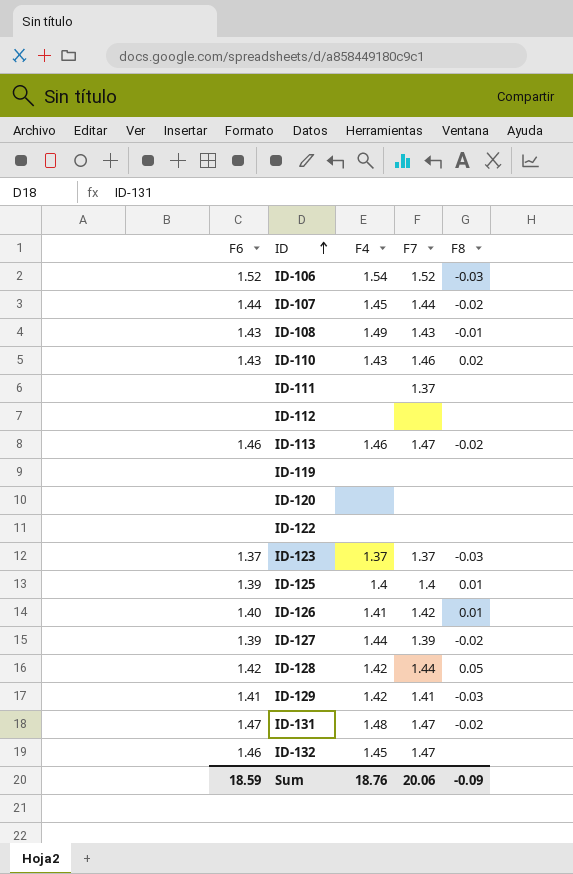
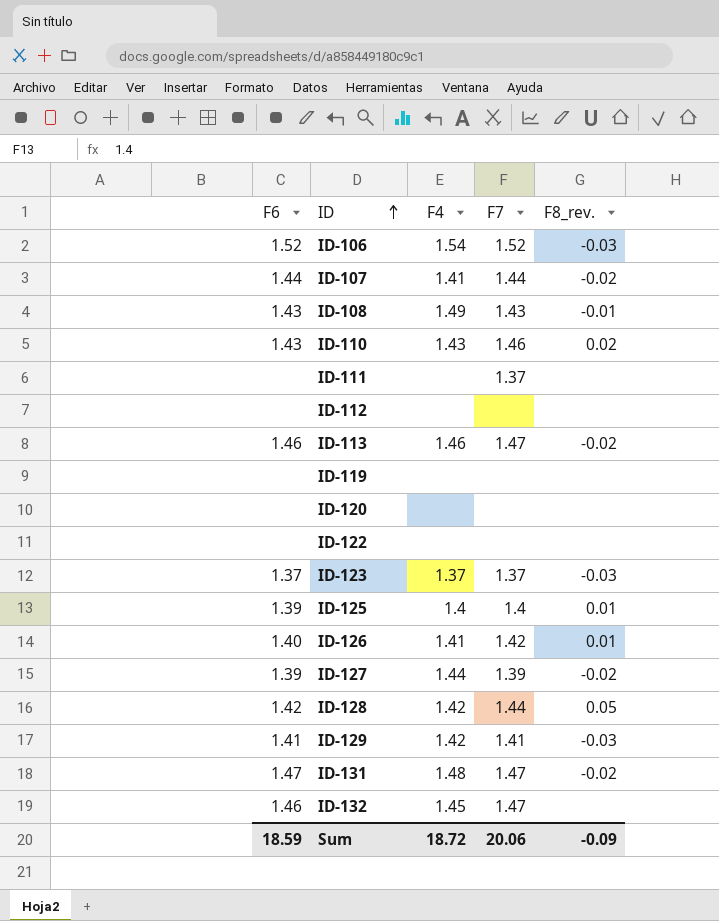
column name: F8 -> F8_rev.
ID-107 | F4: 1.45 -> 1.41
Sum | F4: 18.76 -> 18.72

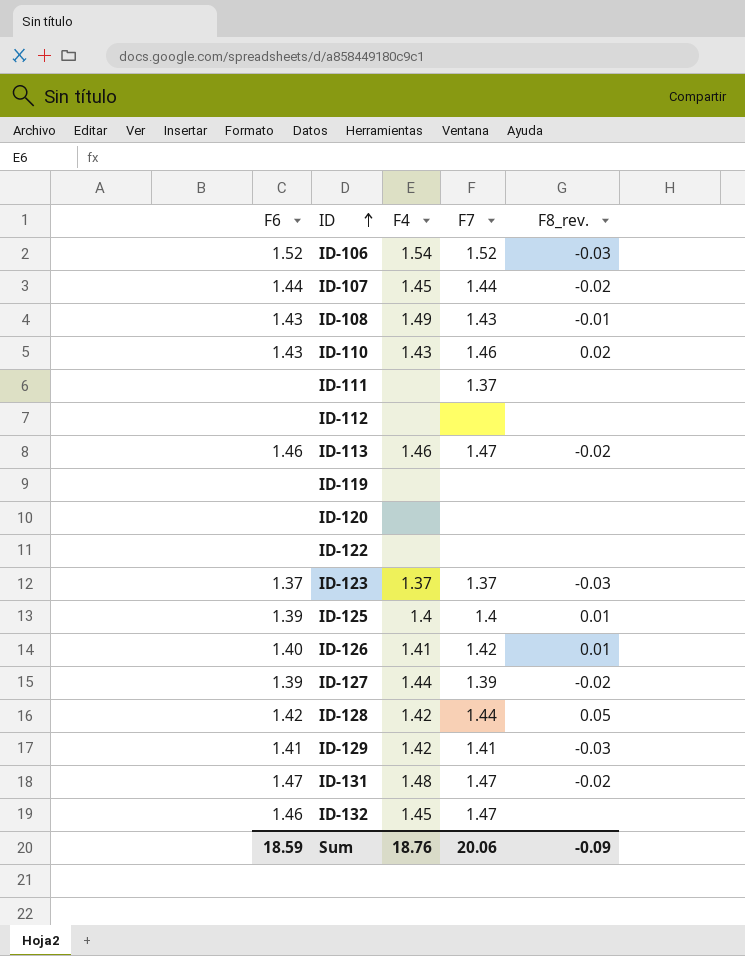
ID-107 | F4: 1.41 -> 1.45
Sum | F4: 18.72 -> 18.76

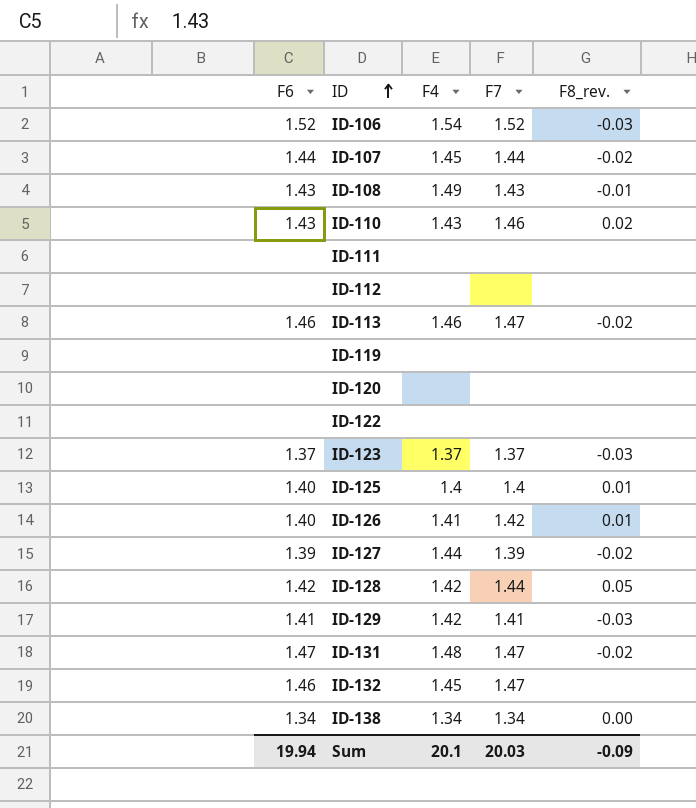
ID-111 | F7: 1.37 -> none
ID-125 | F6: 1.39 -> 1.40
row ID-138: none -> 1.34 | 1.34 | 1.34 | 0.00
Sum | F6: 18.59 -> 19.94
Sum | F4: 18.76 -> 20.1
Sum | F7: 20.06 -> 20.03

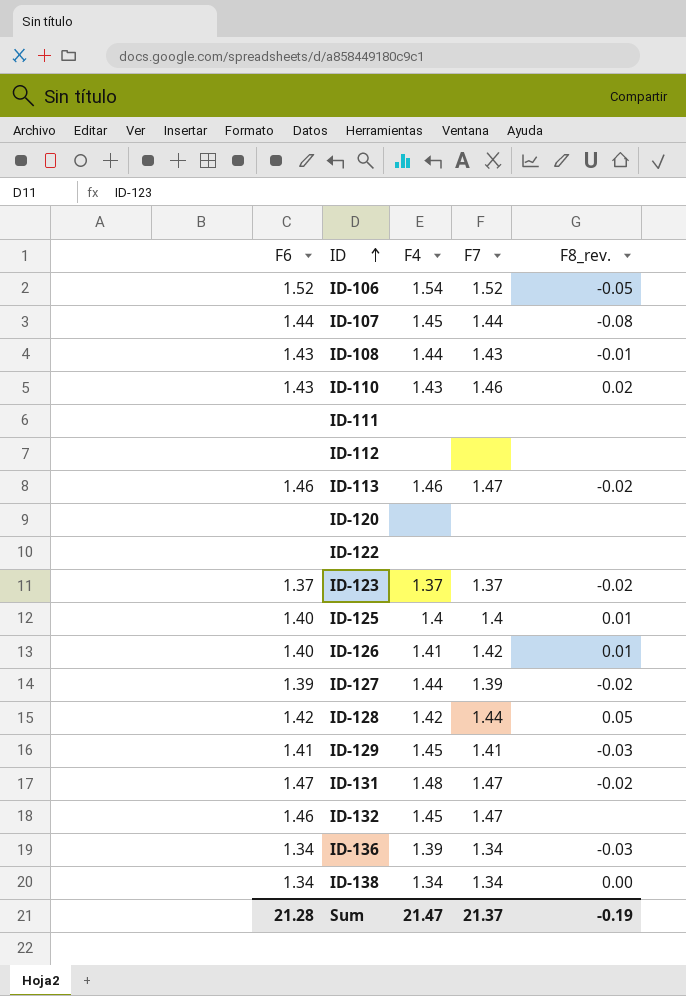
row ID-119: none | none | none | none -> none
ID-106 | F8_rev.: -0.03 -> -0.05
ID-107 | F8_rev.: -0.02 -> -0.08
ID-108 | F4: 1.49 -> 1.44
ID-123 | F8_rev.: -0.03 -> -0.02
ID-129 | F4: 1.42 -> 1.45
row ID-136: none -> 1.34 | 1.39 | 1.34 | -0.03
Sum | F6: 19.94 -> 21.28
Sum | F4: 20.1 -> 21.47
Sum | F7: 20.03 -> 21.37
Sum | F8_rev.: -0.09 -> -0.19

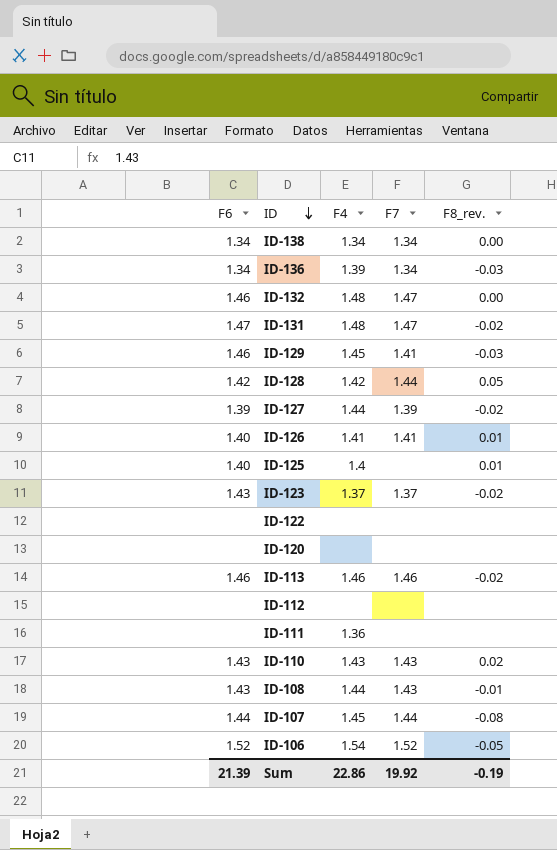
row order: ID ascending -> ID descending
ID-132 | F4: 1.45 -> 1.48
ID-132 | F8_rev.: none -> 0.00
ID-129 | F6: 1.41 -> 1.46
ID-126 | F7: 1.42 -> 1.41
ID-125 | F7: 1.4 -> none
ID-123 | F6: 1.37 -> 1.43
ID-113 | F7: 1.47 -> 1.46
ID-111 | F4: none -> 1.36
ID-110 | F7: 1.46 -> 1.43
Sum | F6: 21.28 -> 21.39
Sum | F4: 21.47 -> 22.86
Sum | F7: 21.37 -> 19.92

